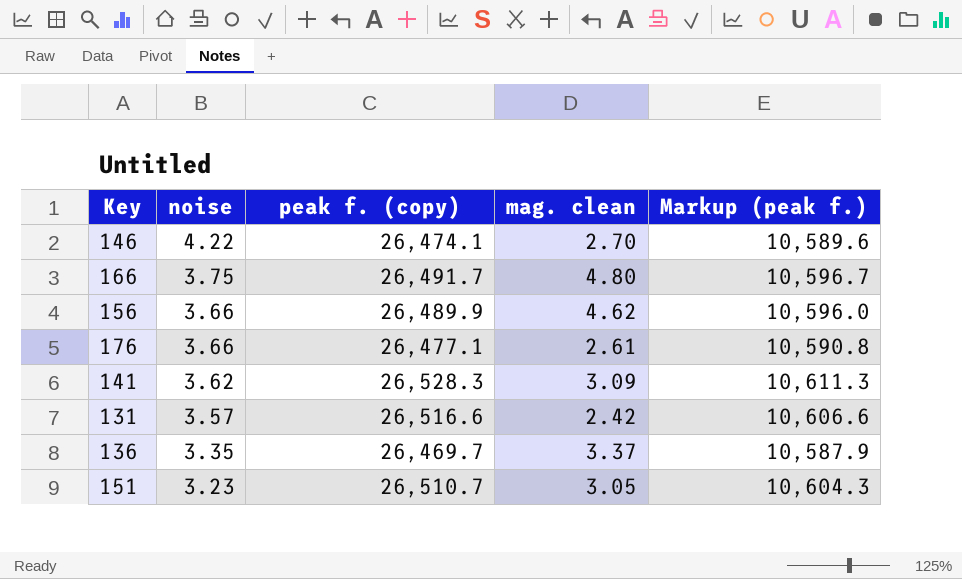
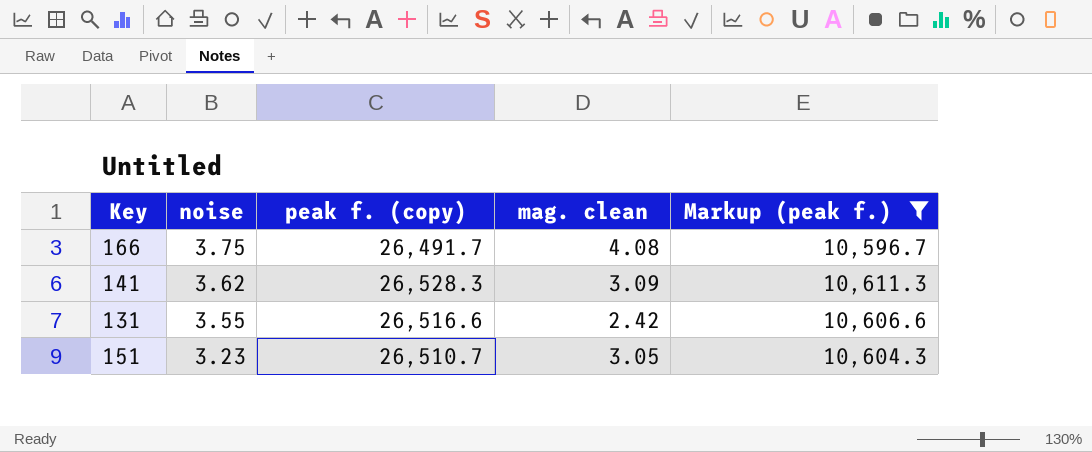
filter: none -> Markup (peak f.) >= 10,596.7
166 | mag. clean: 4.80 -> 4.08
131 | noise: 3.57 -> 3.55

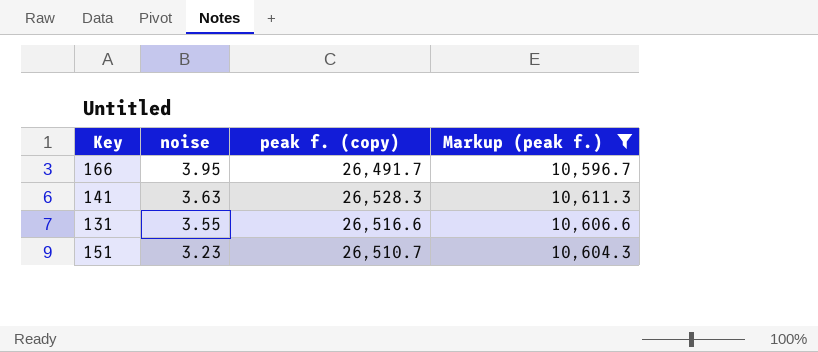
column mag. clean | position: 4 -> none
166 | noise: 3.75 -> 3.95
141 | noise: 3.62 -> 3.63

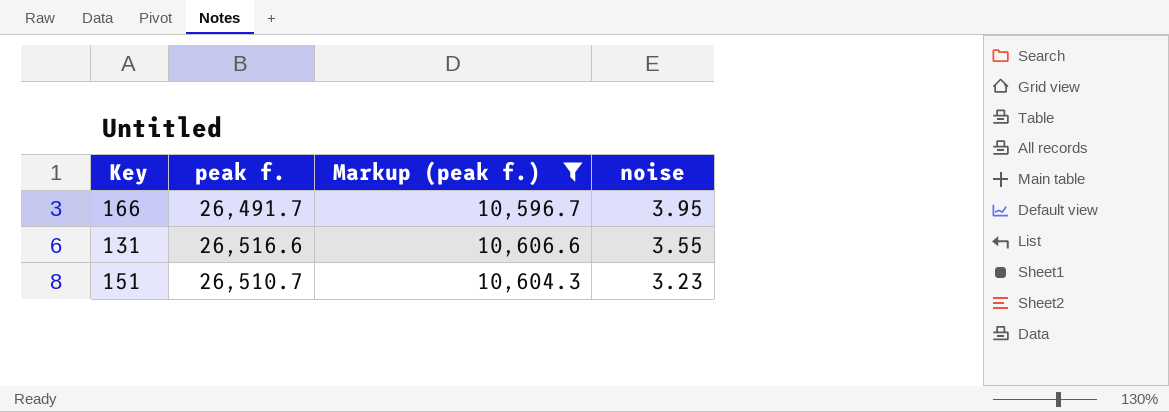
column name: peak f. (copy) -> peak f.
column noise | position: 2 -> 4
row 141: 3.63 | 26,528.3 | 10,611.3 -> none

